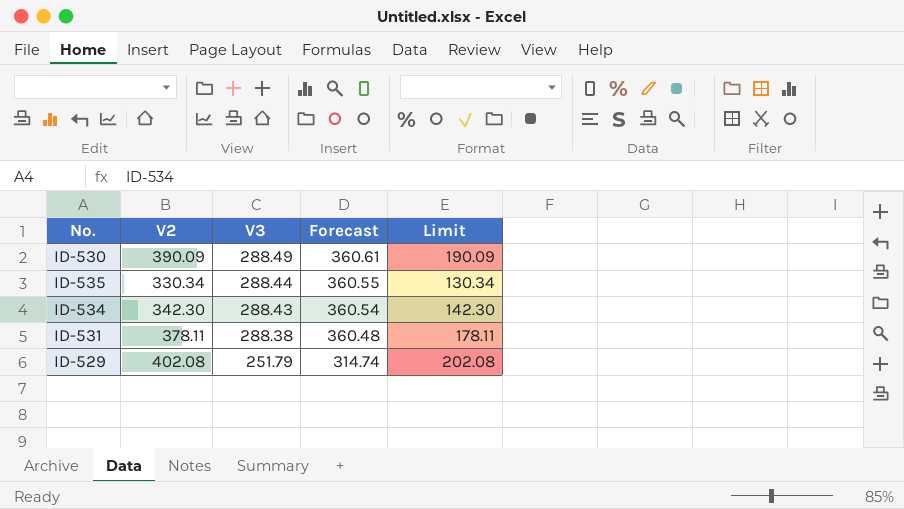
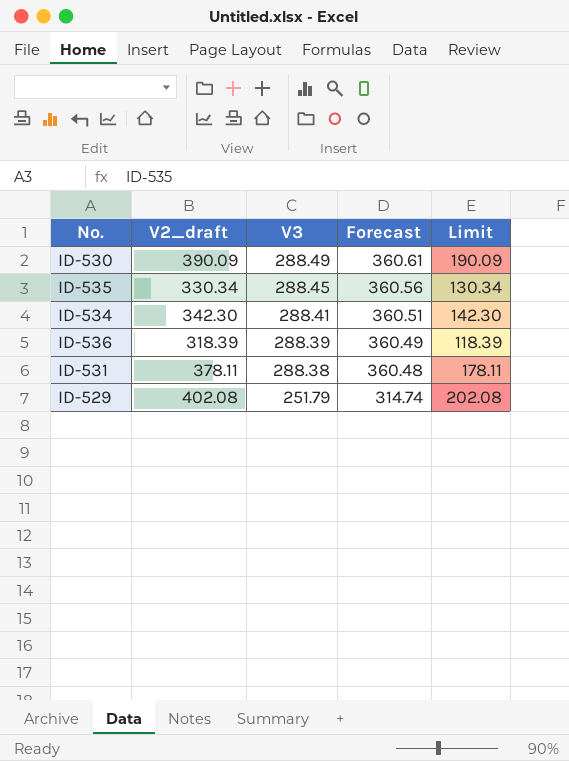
column name: V2 -> V2_draft
ID-535 | V3: 288.44 -> 288.45
ID-535 | Forecast: 360.55 -> 360.56
ID-534 | V3: 288.43 -> 288.41
ID-534 | Forecast: 360.54 -> 360.51
row ID-536: none -> 318.39 | 288.39 | 360.49 | 118.39

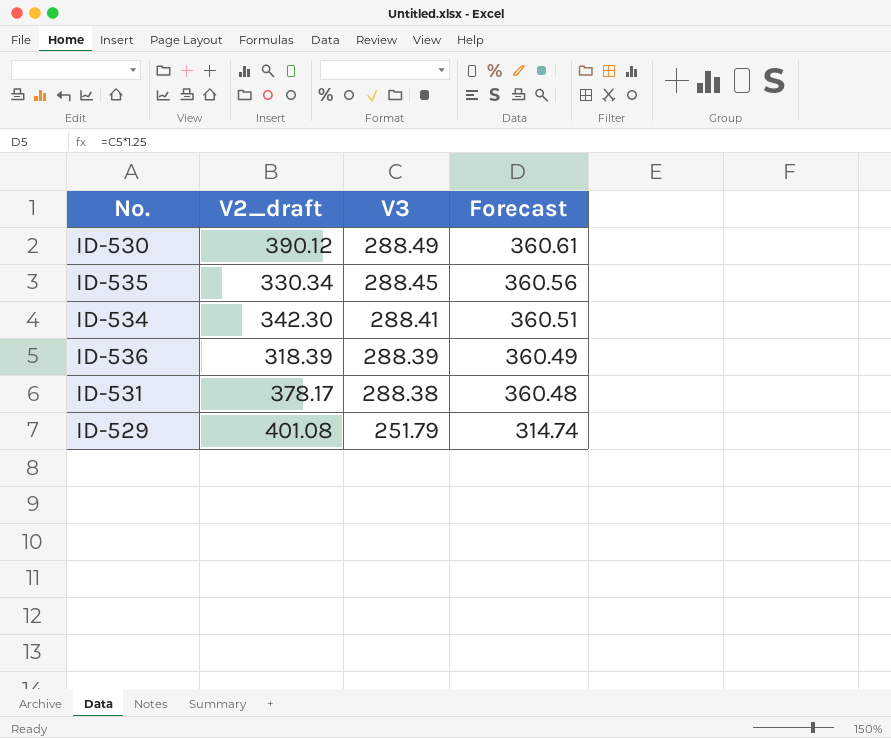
column Limit | formula: [V2_draft] - 200 -> none
ID-530 | V2_draft: 390.09 -> 390.12
ID-531 | V2_draft: 378.11 -> 378.17
ID-529 | V2_draft: 402.08 -> 401.08

